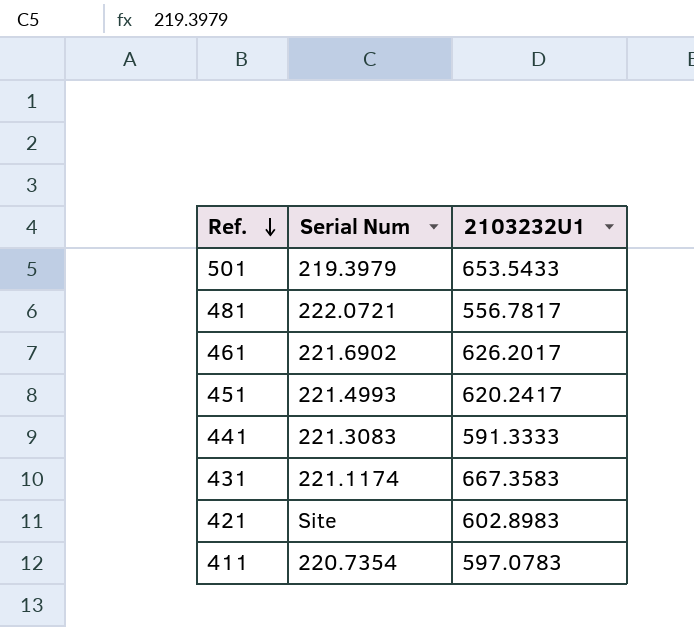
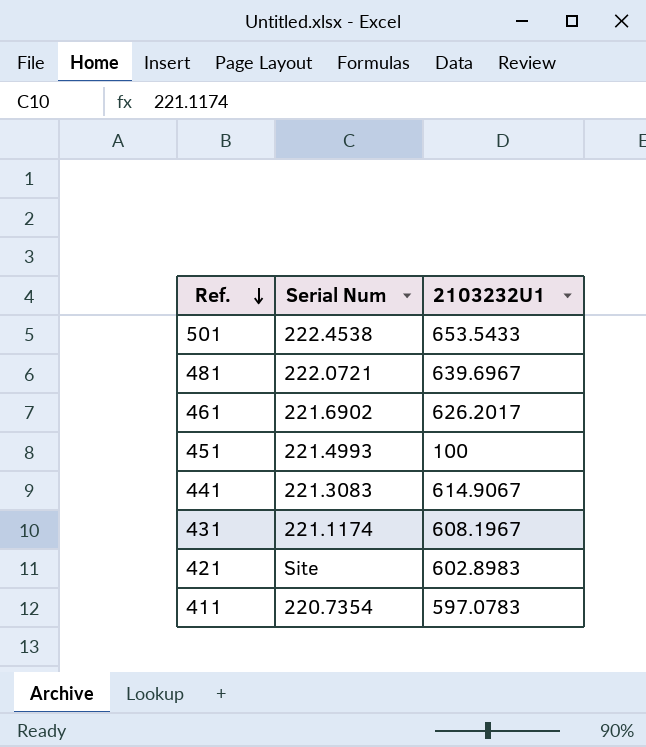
501 | Serial Num: 219.3979 -> 222.4538
481 | 2103232U1: 556.7817 -> 639.6967
451 | 2103232U1: 620.2417 -> 100
441 | 2103232U1: 591.3333 -> 614.9067
431 | 2103232U1: 667.3583 -> 608.1967

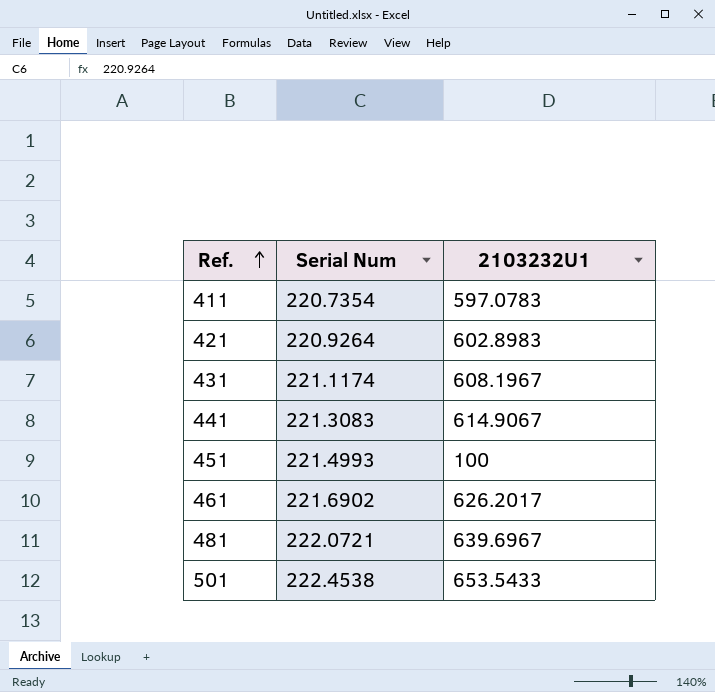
row order: Ref. descending -> Ref. ascending
421 | Serial Num: Site -> 220.9264

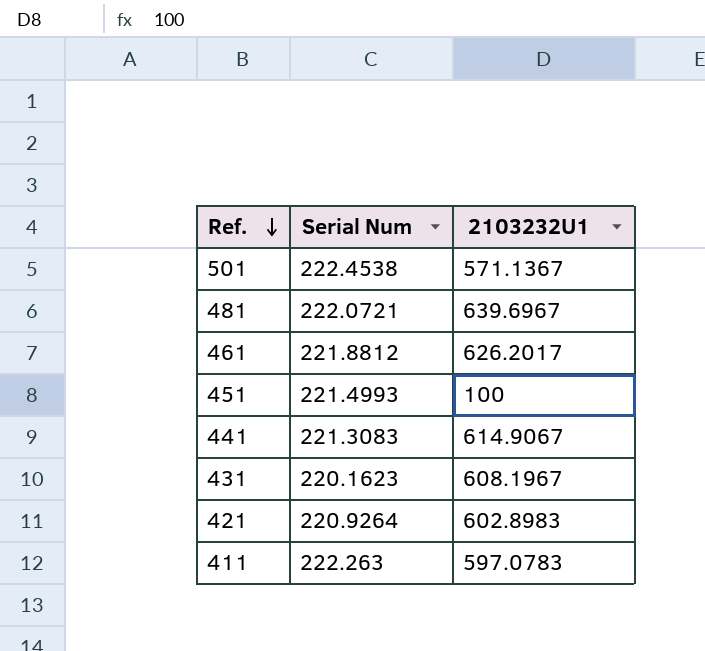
row order: Ref. ascending -> Ref. descending
501 | 2103232U1: 653.5433 -> 571.1367
461 | Serial Num: 221.6902 -> 221.8812
431 | Serial Num: 221.1174 -> 220.1623
411 | Serial Num: 220.7354 -> 222.263

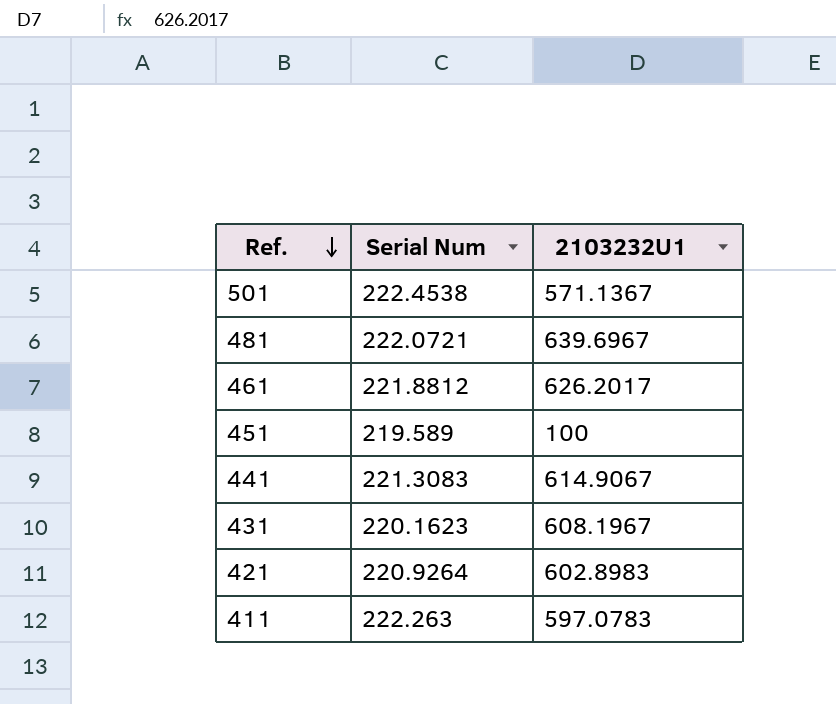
451 | Serial Num: 221.4993 -> 219.589

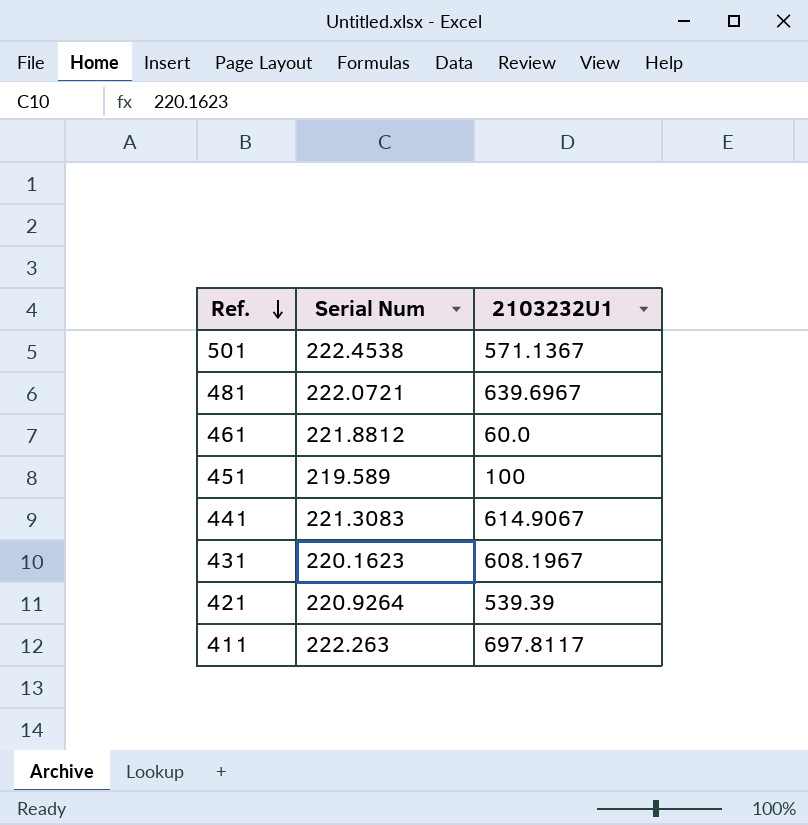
461 | 2103232U1: 626.2017 -> 60.0
421 | 2103232U1: 602.8983 -> 539.39
411 | 2103232U1: 597.0783 -> 697.8117

